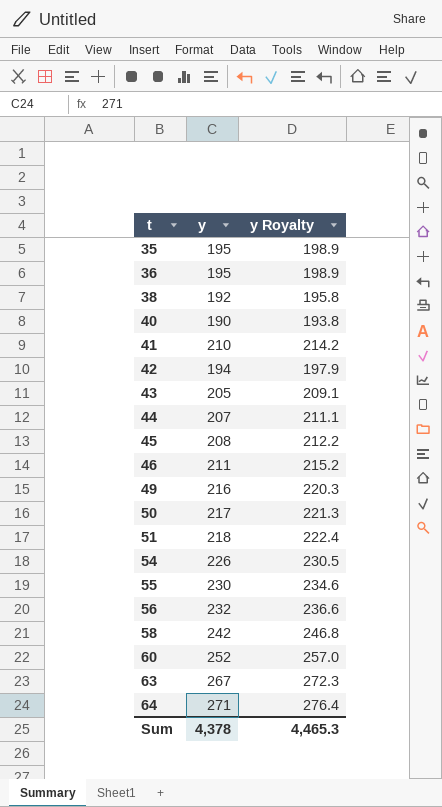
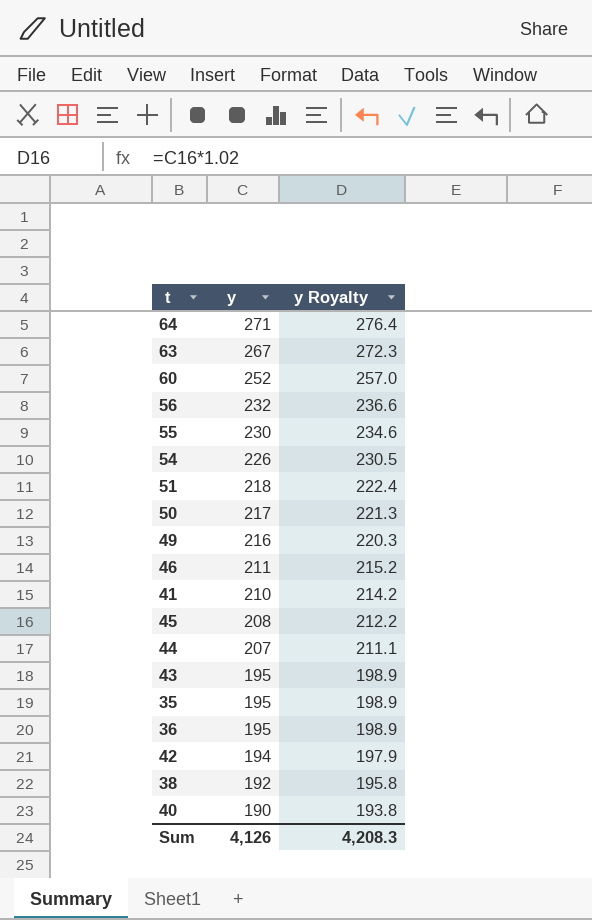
row order: t ascending -> y descending
row 58: 242 | 246.8 -> none
43 | y: 205 -> 195
43 | y Royalty: 209.1 -> 198.9
Sum | y: 4,378 -> 4,126
Sum | y Royalty: 4,465.3 -> 4,208.3

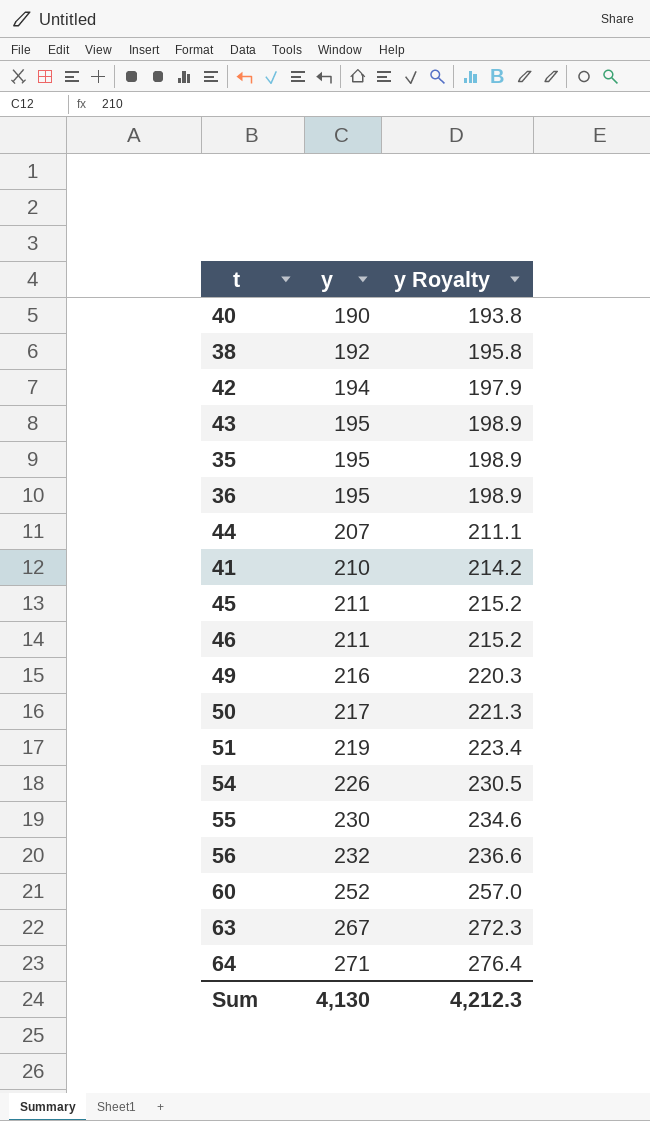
row order: y descending -> y ascending
45 | y: 208 -> 211
45 | y Royalty: 212.2 -> 215.2
51 | y: 218 -> 219
51 | y Royalty: 222.4 -> 223.4
Sum | y: 4,126 -> 4,130
Sum | y Royalty: 4,208.3 -> 4,212.3

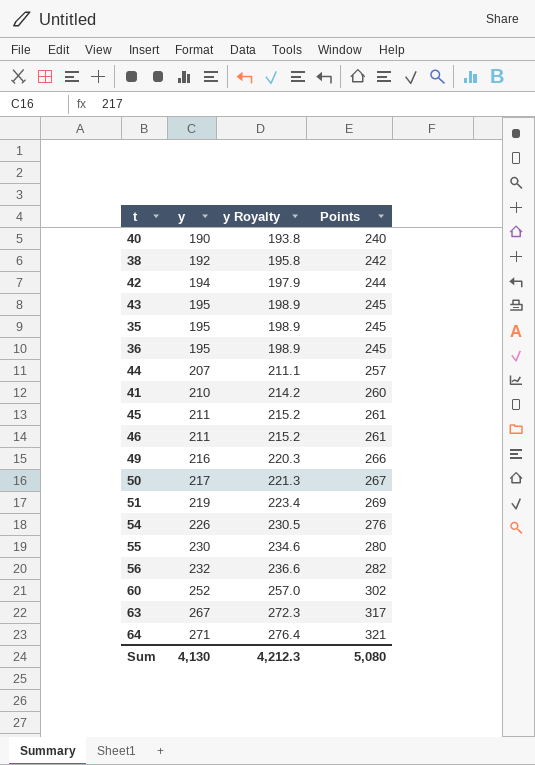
column Points | formula: none -> [y] + 50

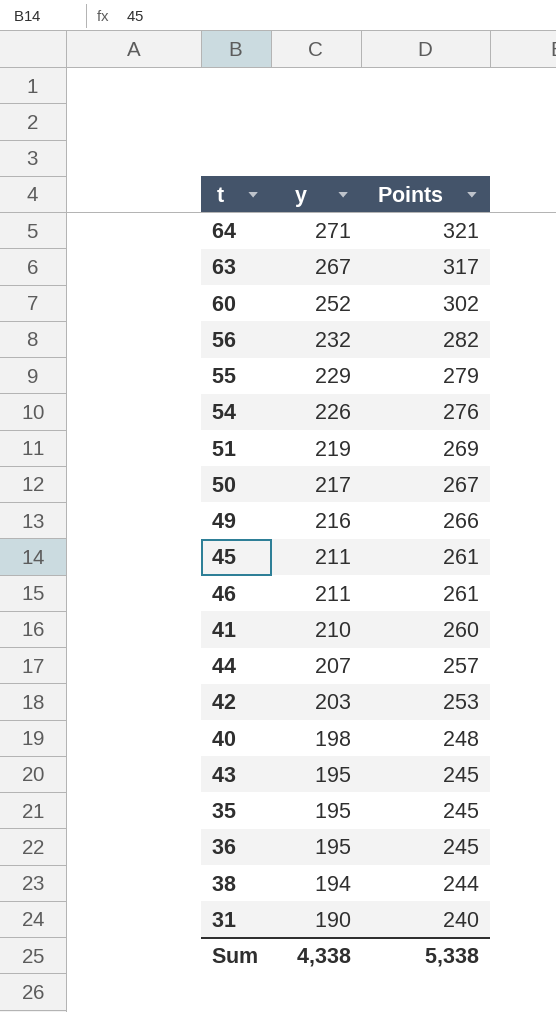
row order: y ascending -> y descending
column y Royalty | formula: [y] * 1.02 -> none
55 | y: 230 -> 229
55 | Points: 280 -> 279
42 | y: 194 -> 203
42 | Points: 244 -> 253
40 | y: 190 -> 198
40 | Points: 240 -> 248
38 | y: 192 -> 194
38 | Points: 242 -> 244
row 31: none -> 190 | 240
Sum | y: 4,130 -> 4,338
Sum | Points: 5,080 -> 5,338

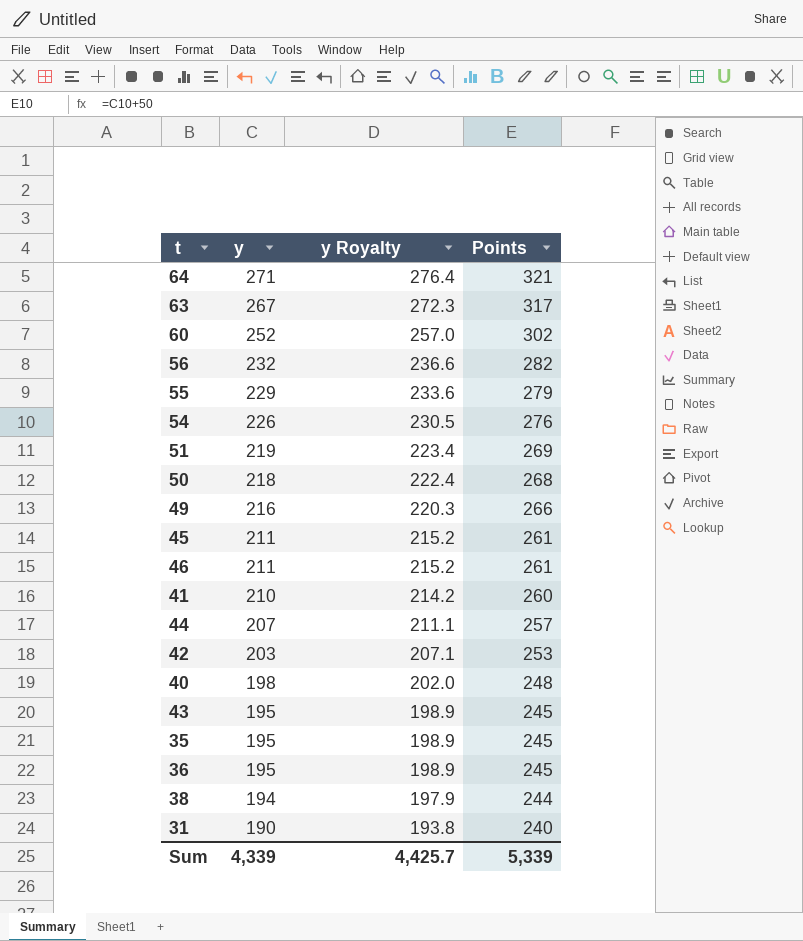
column y Royalty | formula: none -> [y] * 1.02
50 | y: 217 -> 218
50 | Points: 267 -> 268
Sum | y: 4,338 -> 4,339
Sum | Points: 5,338 -> 5,339

